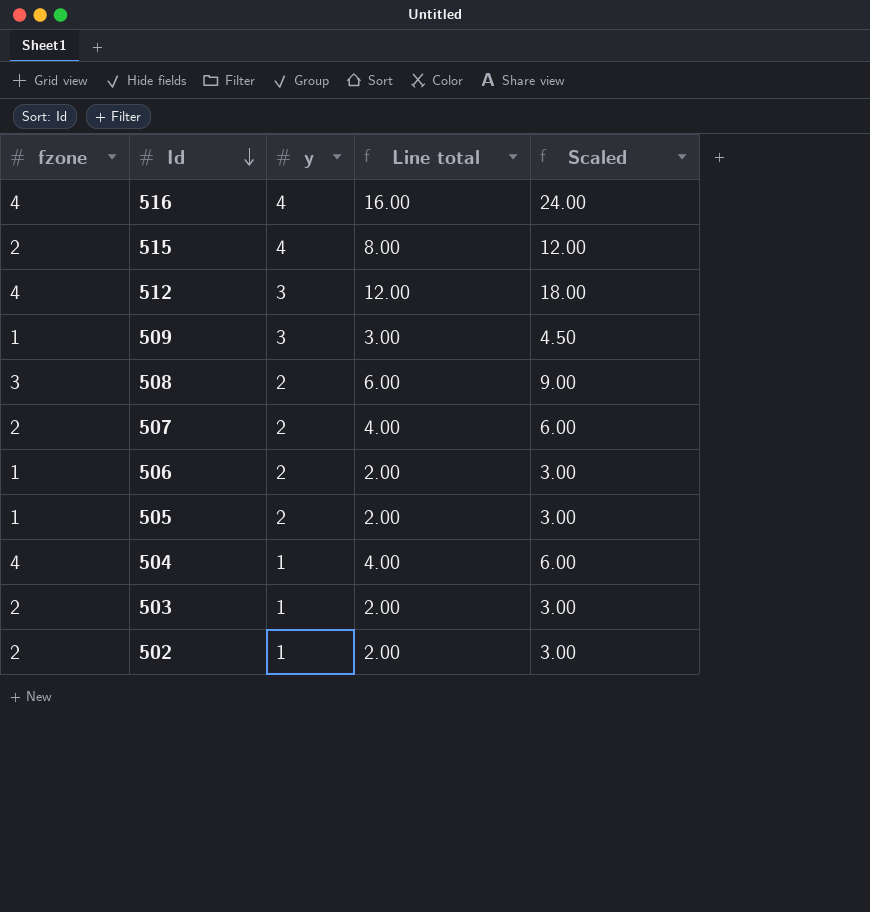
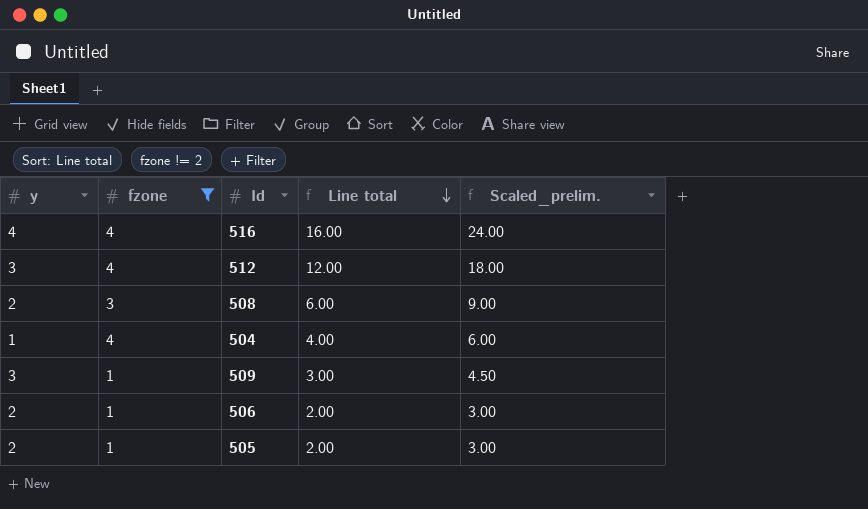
filter: none -> fzone != 2
row order: Id descending -> Line total descending
column y | position: 3 -> 1
column name: Scaled -> Scaled_prelim.

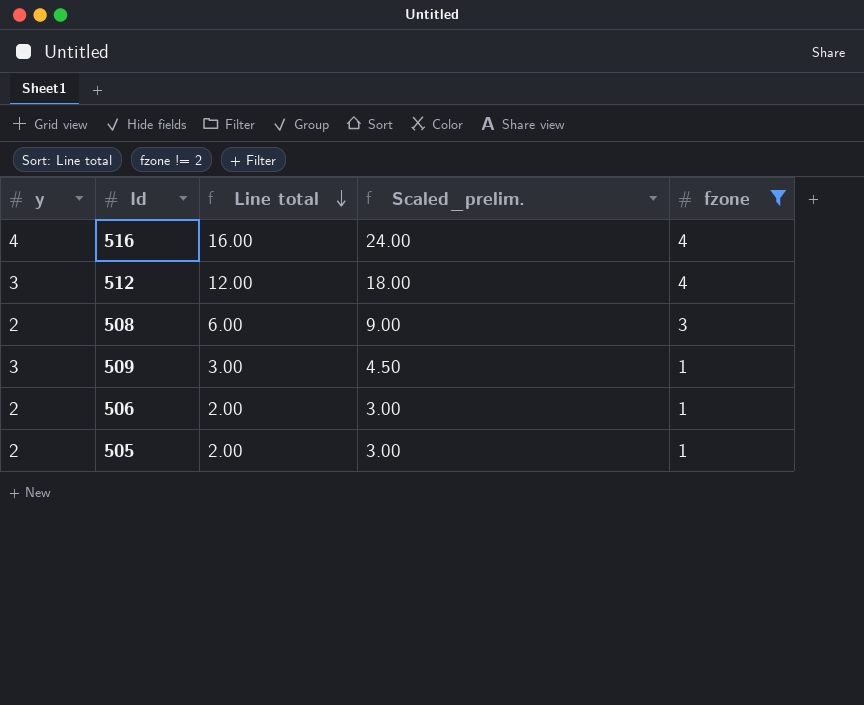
column fzone | position: 2 -> 5
row 504: 1 | 4 | 4.00 | 6.00 -> none

